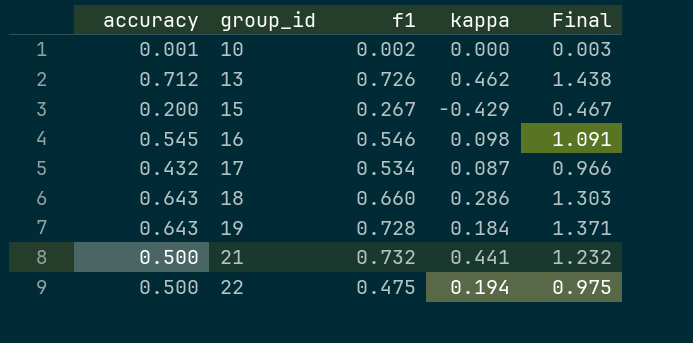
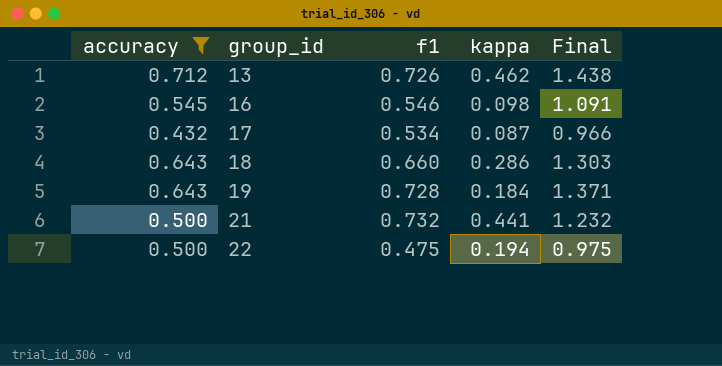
filter: none -> accuracy >= 0.432

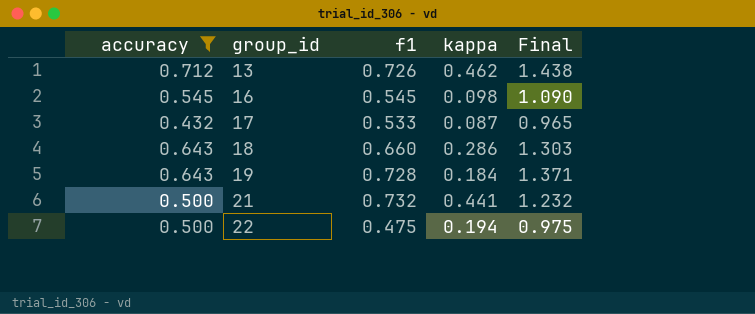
16 | f1: 0.546 -> 0.545
16 | Final: 1.091 -> 1.090
17 | f1: 0.534 -> 0.533
17 | Final: 0.966 -> 0.965

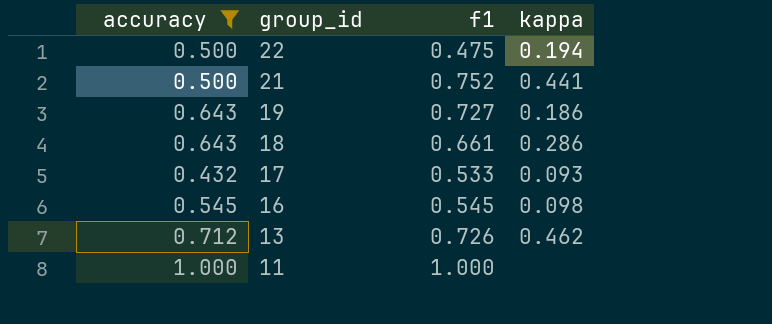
row order: group_id ascending -> group_id descending
column Final | formula: [accuracy] + [f1] -> none
21 | f1: 0.732 -> 0.752
19 | f1: 0.728 -> 0.727
19 | kappa: 0.184 -> 0.186
18 | f1: 0.660 -> 0.661
17 | kappa: 0.087 -> 0.093
row 11: none -> 1.000 | 1.000 | none

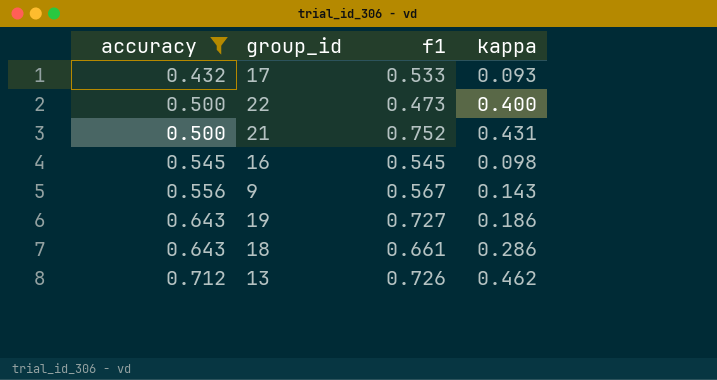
row order: group_id descending -> accuracy ascending
row 11: 1.000 | 1.000 | none -> none
22 | f1: 0.475 -> 0.473
22 | kappa: 0.194 -> 0.400
21 | kappa: 0.441 -> 0.431
row 9: none -> 0.556 | 0.567 | 0.143

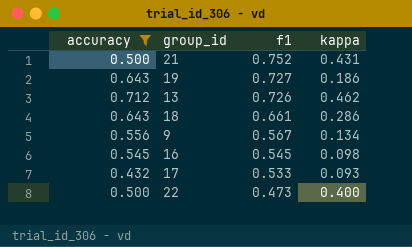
row order: accuracy ascending -> f1 descending
9 | kappa: 0.143 -> 0.134

